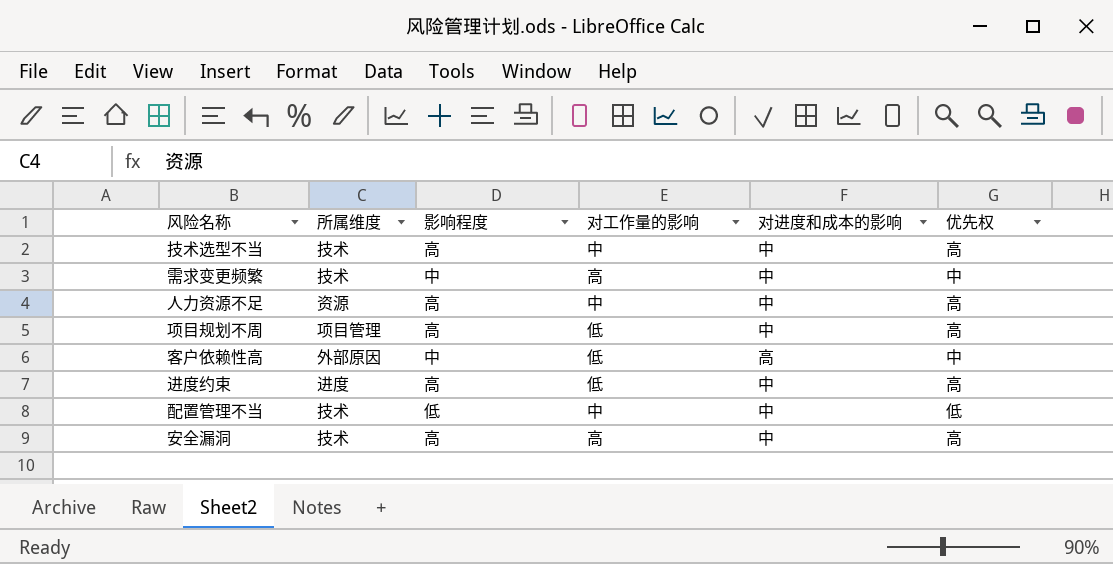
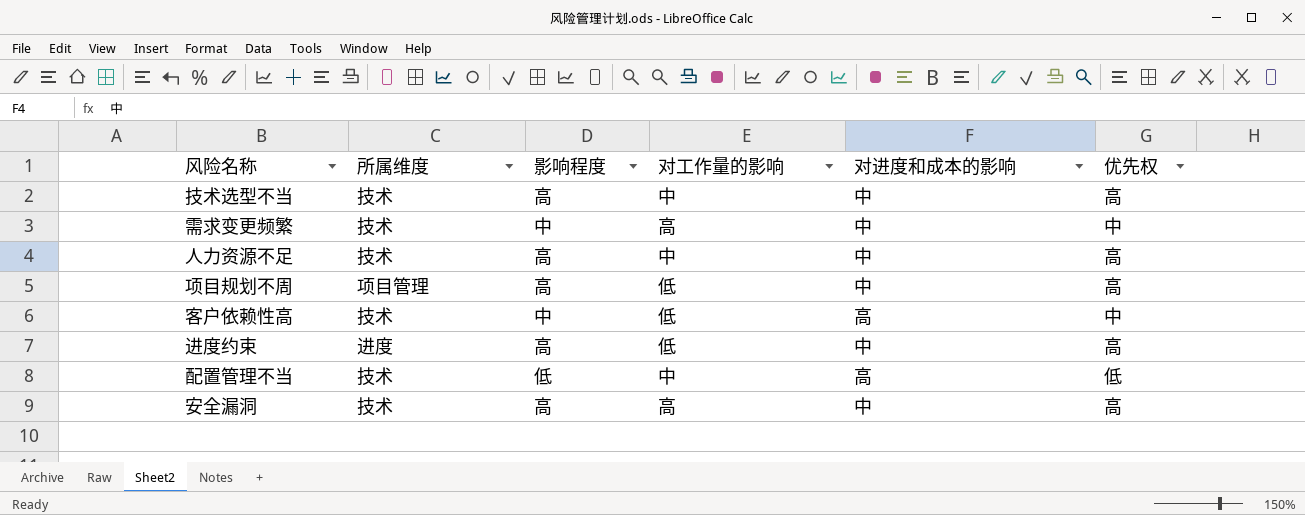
人力资源不足 | 所属维度: 资源 -> 技术
客户依赖性高 | 所属维度: 外部原因 -> 技术
配置管理不当 | 对进度和成本的影响: 中 -> 高

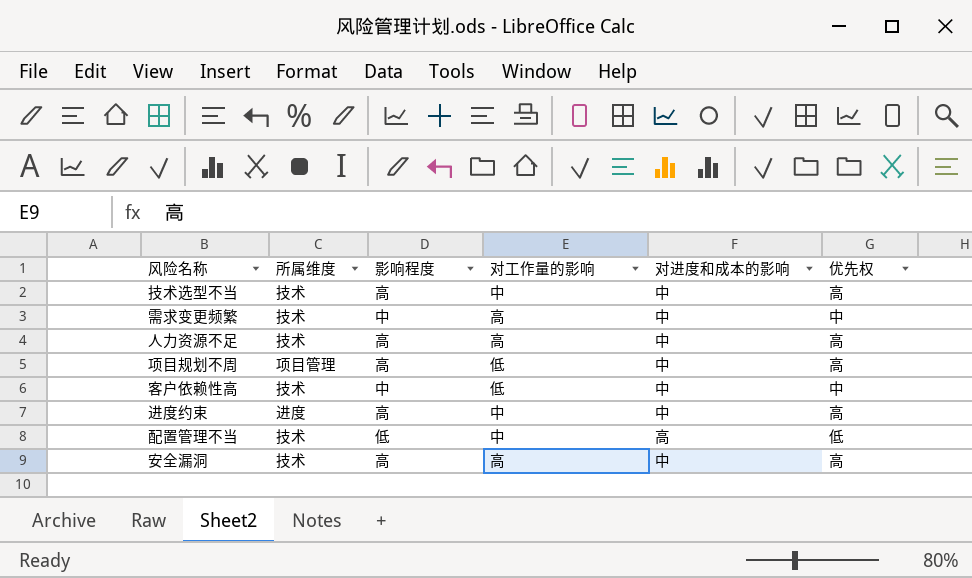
人力资源不足 | 对工作量的影响: 中 -> 高
客户依赖性高 | 对进度和成本的影响: 高 -> 中
进度约束 | 对工作量的影响: 低 -> 中

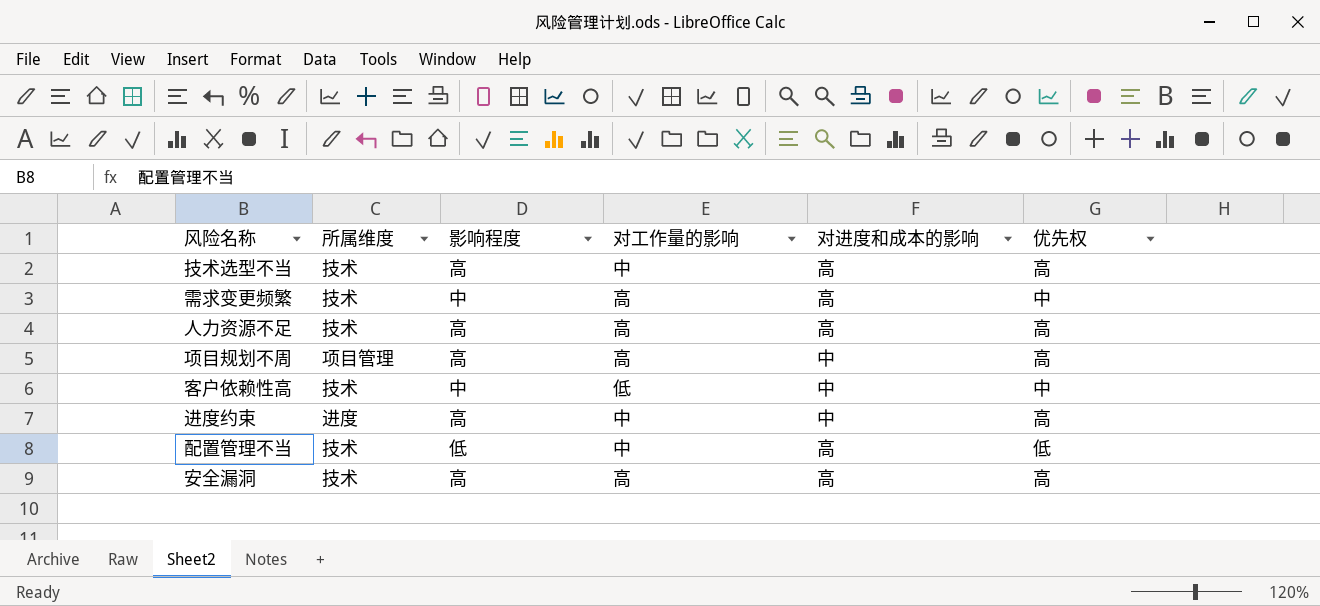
技术选型不当 | 对进度和成本的影响: 中 -> 高
需求变更频繁 | 对进度和成本的影响: 中 -> 高
人力资源不足 | 对进度和成本的影响: 中 -> 高
项目规划不周 | 对工作量的影响: 低 -> 高
安全漏洞 | 对进度和成本的影响: 中 -> 高

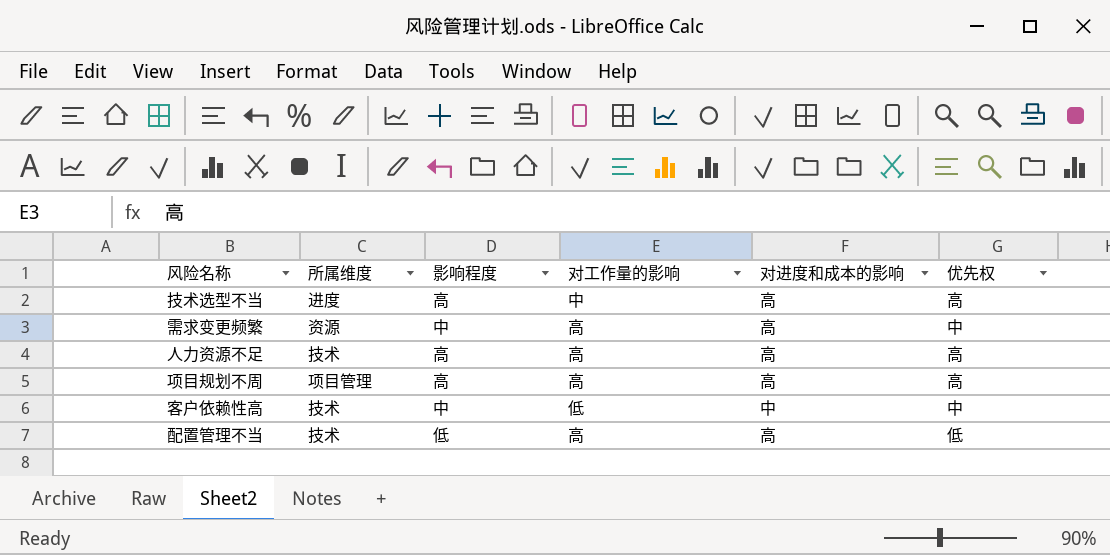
row 进度约束: 进度 | 高 | 中 | 中 | 高 -> none
row 安全漏洞: 技术 | 高 | 高 | 高 | 高 -> none
技术选型不当 | 所属维度: 技术 -> 进度
需求变更频繁 | 所属维度: 技术 -> 资源
项目规划不周 | 对进度和成本的影响: 中 -> 高
配置管理不当 | 对工作量的影响: 中 -> 高

